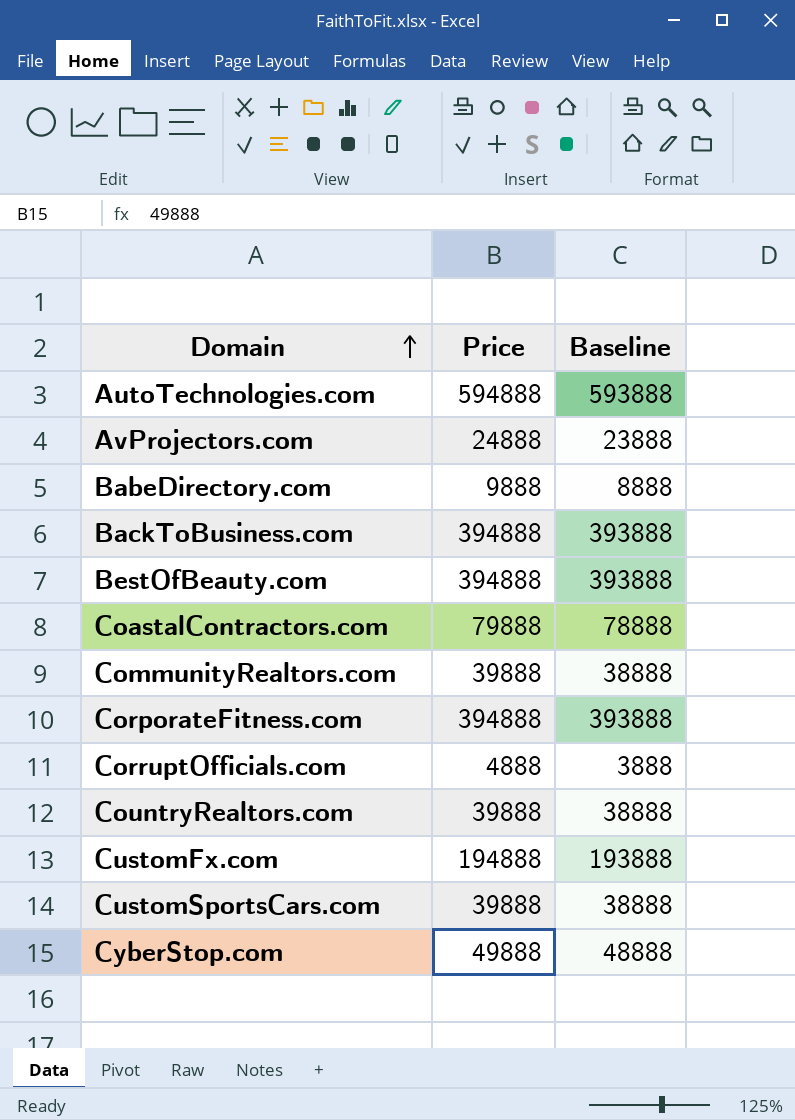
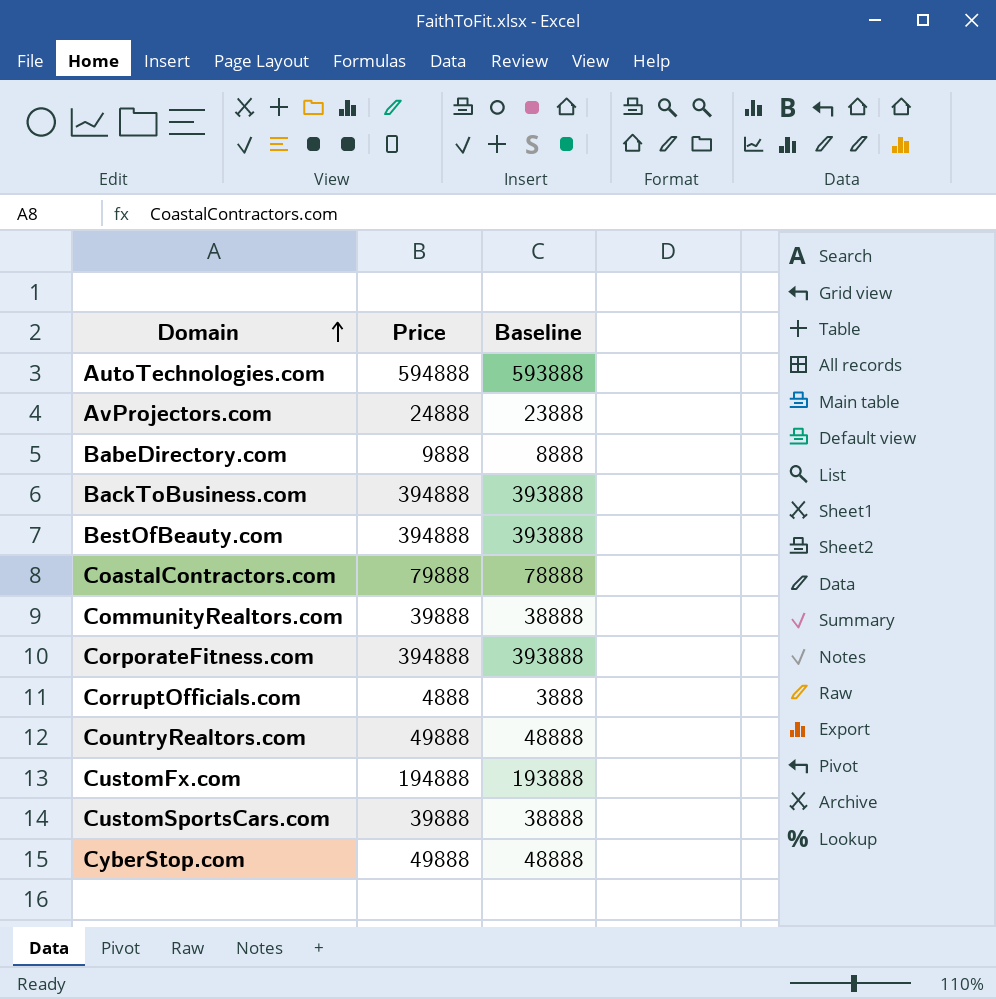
CountryRealtors.com | Price: 39888 -> 49888
CountryRealtors.com | Baseline: 38888 -> 48888

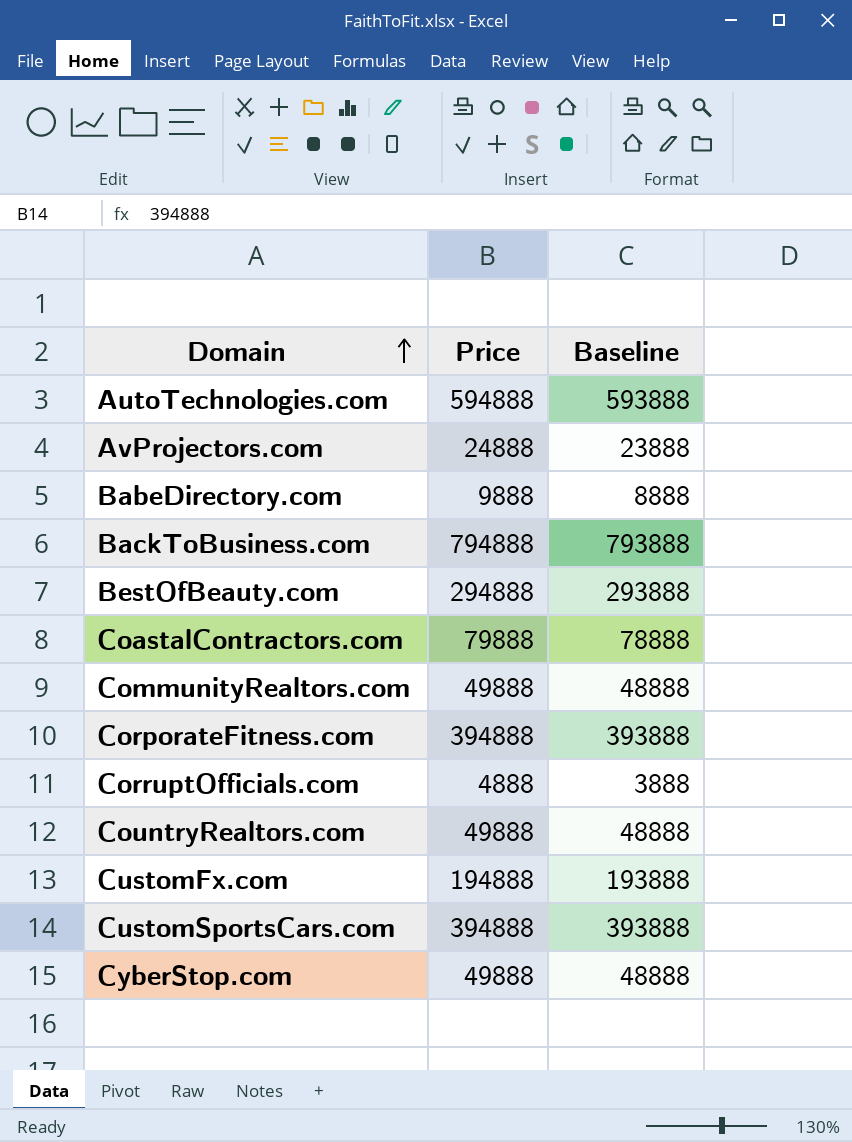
BackToBusiness.com | Price: 394888 -> 794888
BackToBusiness.com | Baseline: 393888 -> 793888
BestOfBeauty.com | Price: 394888 -> 294888
BestOfBeauty.com | Baseline: 393888 -> 293888
CommunityRealtors.com | Price: 39888 -> 49888
CommunityRealtors.com | Baseline: 38888 -> 48888
CustomSportsCars.com | Price: 39888 -> 394888
CustomSportsCars.com | Baseline: 38888 -> 393888

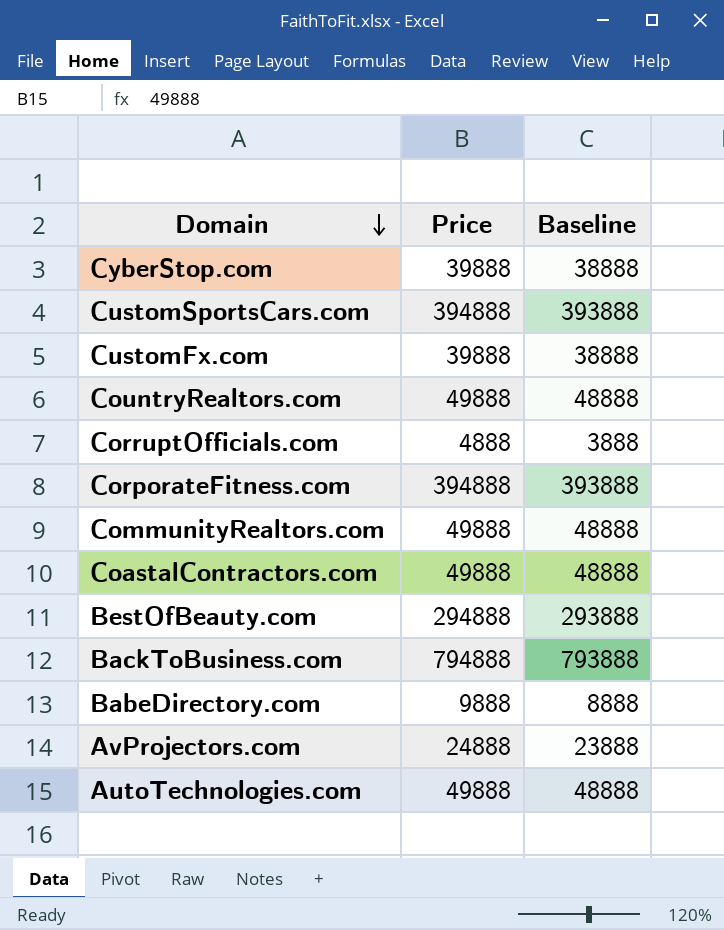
row order: Domain ascending -> Domain descending
CyberStop.com | Price: 49888 -> 39888
CyberStop.com | Baseline: 48888 -> 38888
CustomFx.com | Price: 194888 -> 39888
CustomFx.com | Baseline: 193888 -> 38888
CoastalContractors.com | Price: 79888 -> 49888
CoastalContractors.com | Baseline: 78888 -> 48888
AutoTechnologies.com | Price: 594888 -> 49888
AutoTechnologies.com | Baseline: 593888 -> 48888

